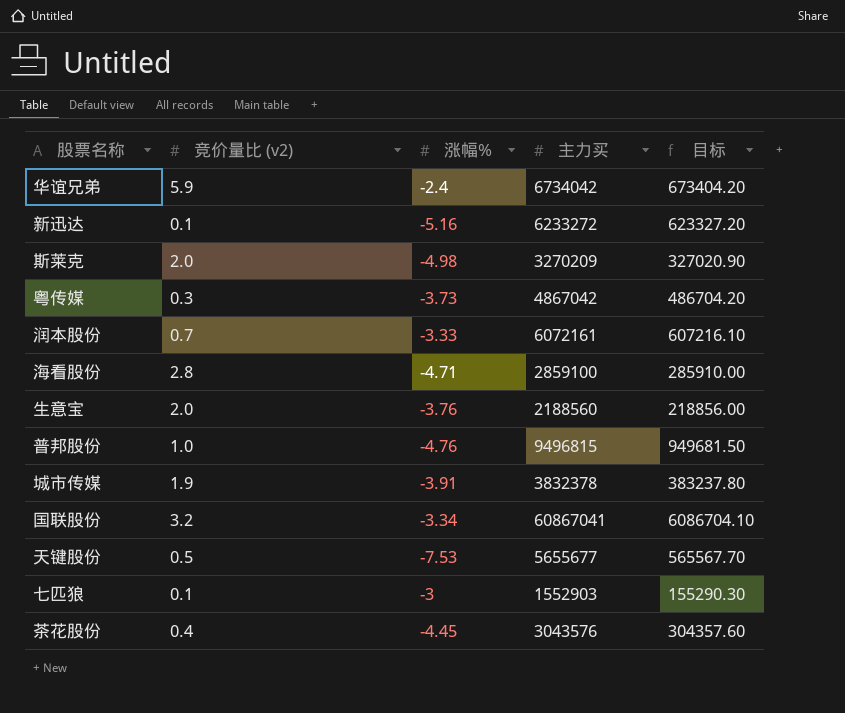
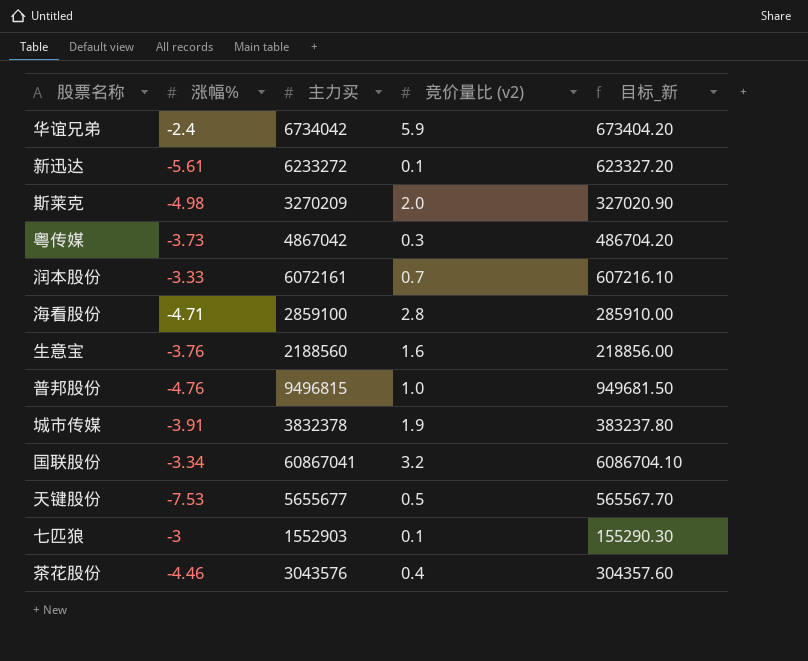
column 竞价量比 (v2) | position: 2 -> 4
column name: 目标 -> 目标_新
新迅达 | 涨幅%: -5.16 -> -5.61
生意宝 | 竞价量比 (v2): 2.0 -> 1.6
茶花股份 | 涨幅%: -4.45 -> -4.46

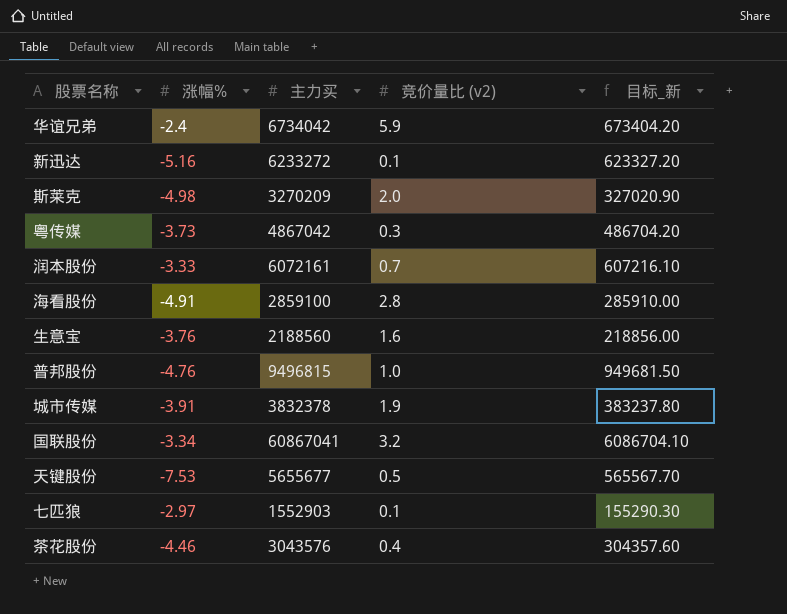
新迅达 | 涨幅%: -5.61 -> -5.16
海看股份 | 涨幅%: -4.71 -> -4.91
七匹狼 | 涨幅%: -3 -> -2.97

